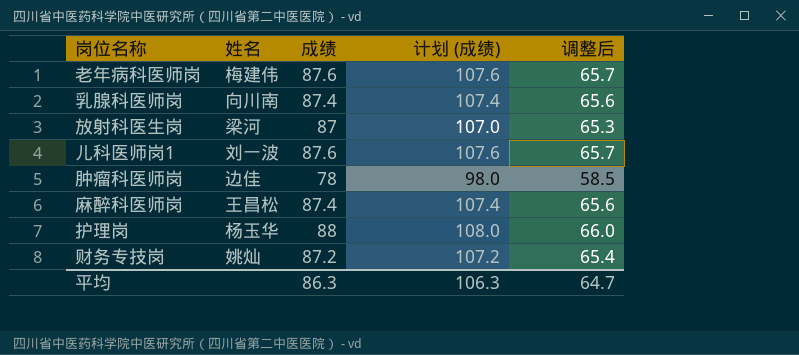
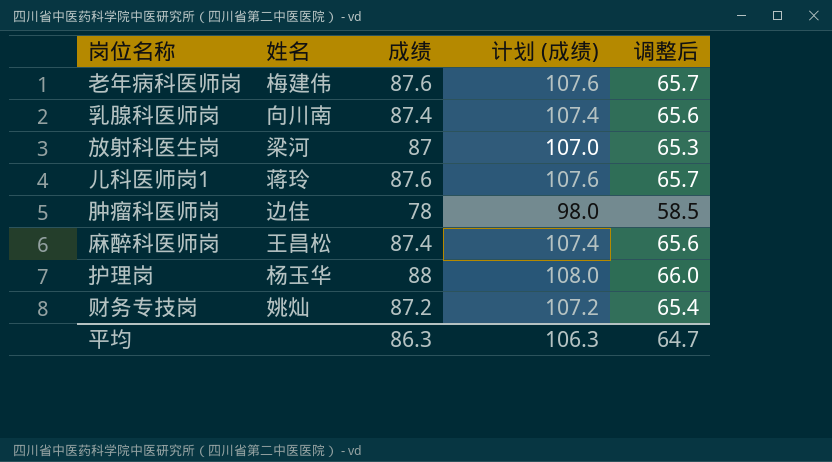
儿科医师岗1 | 姓名: 刘一波 -> 蒋玲

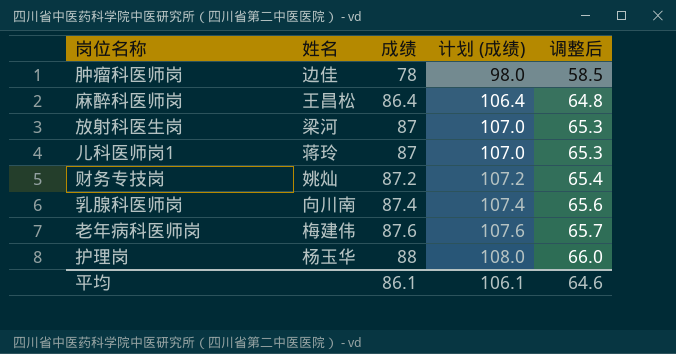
row order: none -> 成绩 ascending
麻醉科医师岗 | 成绩: 87.4 -> 86.4
麻醉科医师岗 | 计划 (成绩): 107.4 -> 106.4
麻醉科医师岗 | 调整后: 65.6 -> 64.8
儿科医师岗1 | 成绩: 87.6 -> 87
儿科医师岗1 | 计划 (成绩): 107.6 -> 107.0
儿科医师岗1 | 调整后: 65.7 -> 65.3
平均 | 成绩: 86.3 -> 86.1
平均 | 计划 (成绩): 106.3 -> 106.1
平均 | 调整后: 64.7 -> 64.6

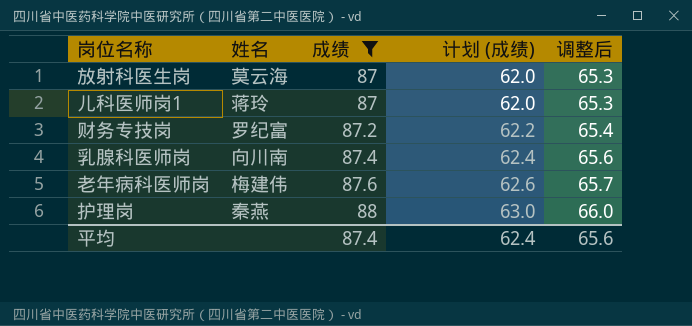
filter: none -> 成绩 >= 87
column 计划 (成绩) | formula: [成绩] + 20 -> [成绩] - 25
放射科医生岗 | 姓名: 梁河 -> 莫云海
财务专技岗 | 姓名: 姚灿 -> 罗纪富
护理岗 | 姓名: 杨玉华 -> 秦燕
平均 | 成绩: 86.1 -> 87.4
平均 | 计划 (成绩): 106.1 -> 62.4
平均 | 调整后: 64.6 -> 65.6

